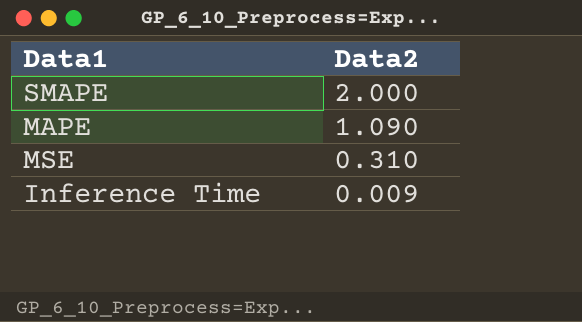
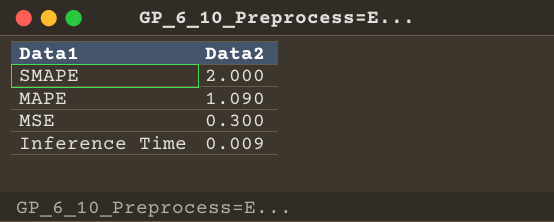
MSE | Data2: 0.310 -> 0.300

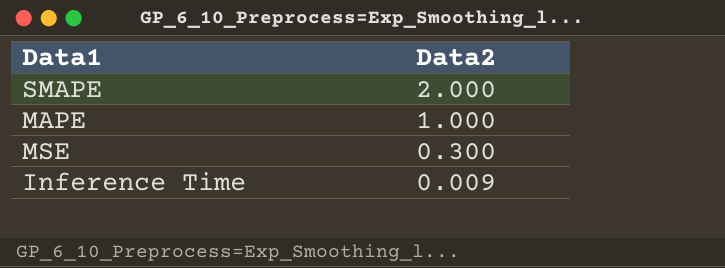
MAPE | Data2: 1.090 -> 1.000

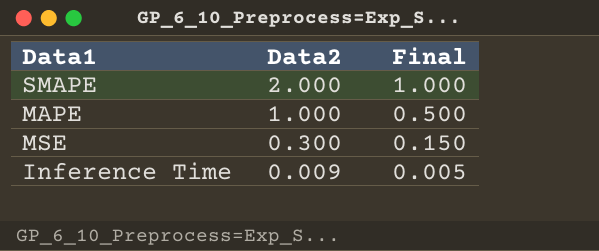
column Final | formula: none -> [Data2] * 0.5

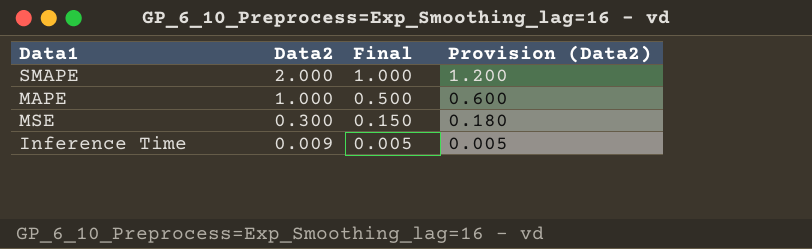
column Provision (Data2) | formula: none -> [Data2] * 0.6

